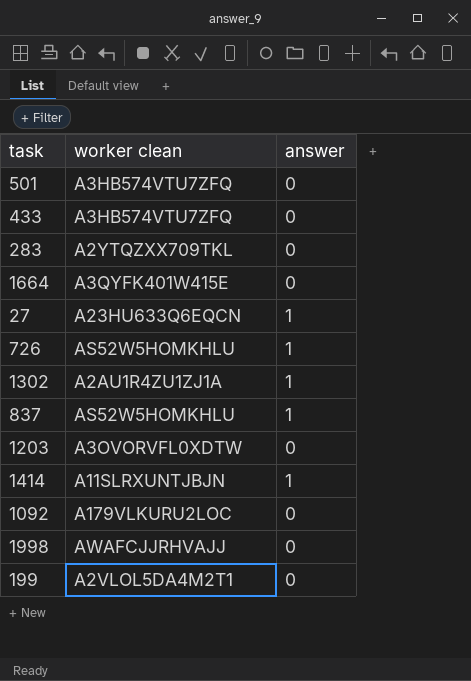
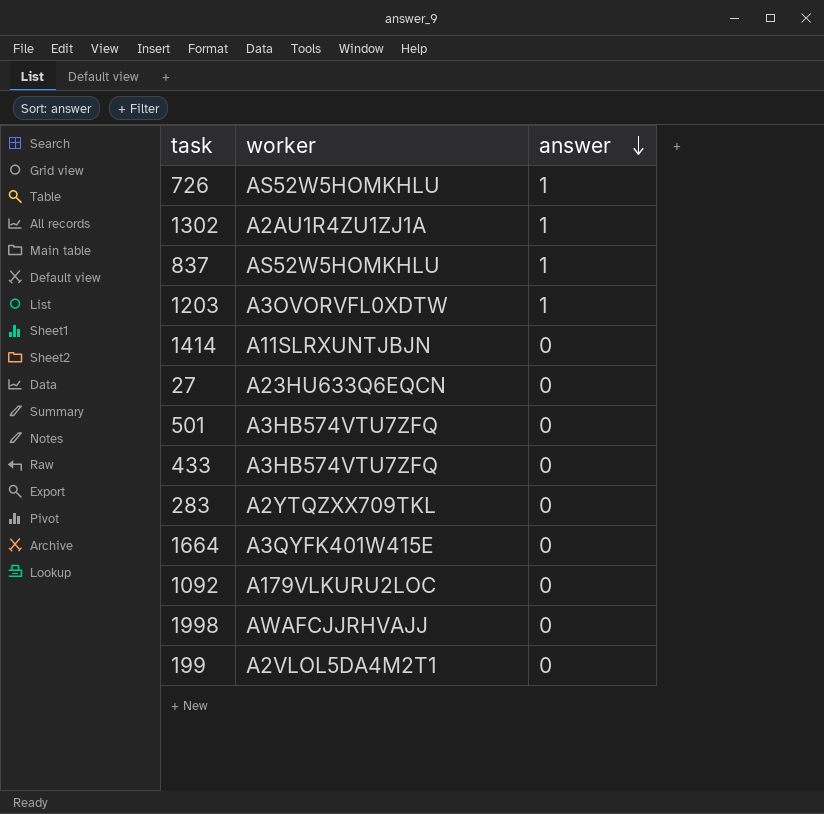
row order: none -> answer descending
column name: worker clean -> worker
1203 | answer: 0 -> 1
1414 | answer: 1 -> 0
27 | answer: 1 -> 0

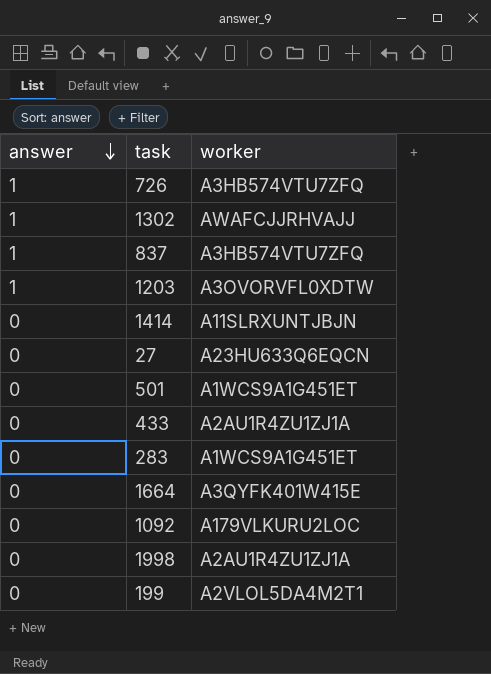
column answer | position: 3 -> 1
726 | worker: AS52W5HOMKHLU -> A3HB574VTU7ZFQ
1302 | worker: A2AU1R4ZU1ZJ1A -> AWAFCJJRHVAJJ
837 | worker: AS52W5HOMKHLU -> A3HB574VTU7ZFQ
501 | worker: A3HB574VTU7ZFQ -> A1WCS9A1G451ET
433 | worker: A3HB574VTU7ZFQ -> A2AU1R4ZU1ZJ1A
283 | worker: A2YTQZXX709TKL -> A1WCS9A1G451ET
1998 | worker: AWAFCJJRHVAJJ -> A2AU1R4ZU1ZJ1A

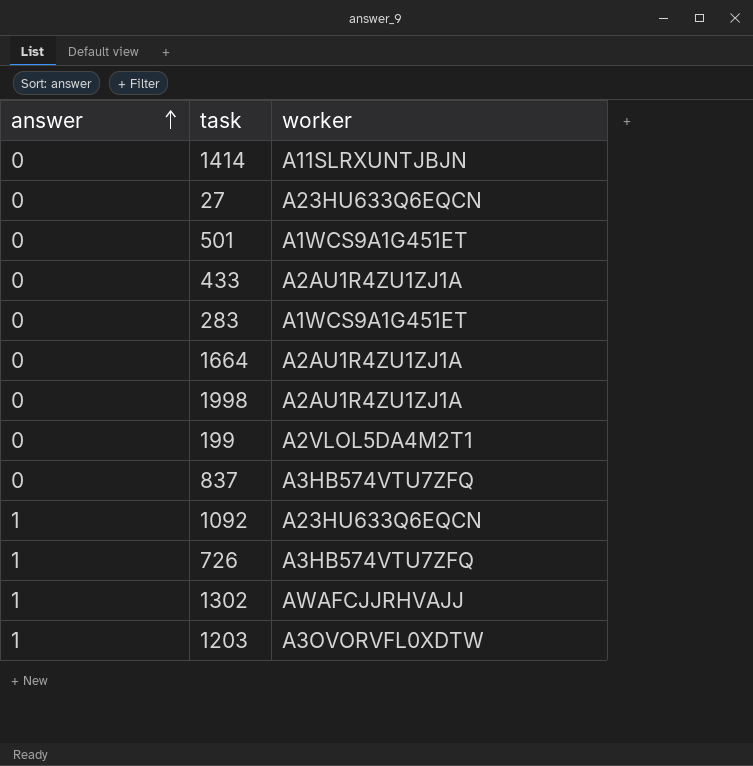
row order: answer descending -> answer ascending
1664 | worker: A3QYFK401W415E -> A2AU1R4ZU1ZJ1A
837 | answer: 1 -> 0
1092 | answer: 0 -> 1
1092 | worker: A179VLKURU2LOC -> A23HU633Q6EQCN

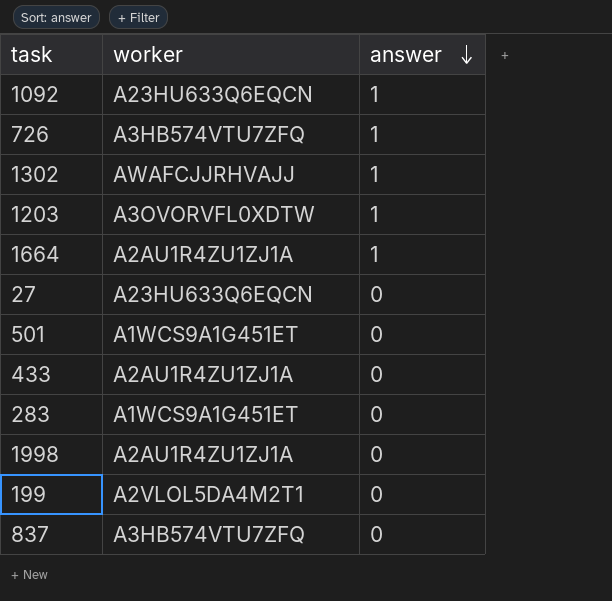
row order: answer ascending -> answer descending
column answer | position: 1 -> 3
row 1414: 0 | A11SLRXUNTJBJN -> none
1664 | answer: 0 -> 1

